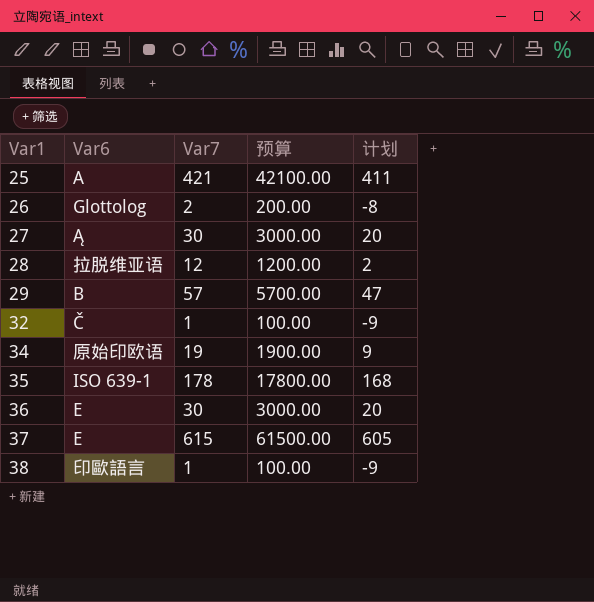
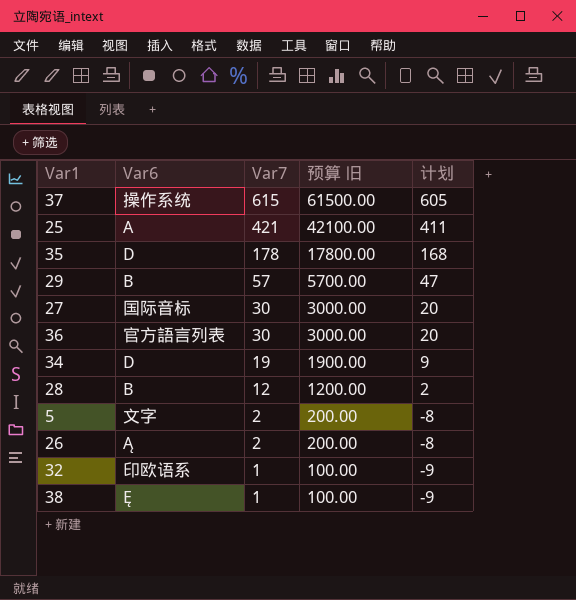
row order: Var1 ascending -> Var7 descending
column name: 预算 -> 预算 旧
37 | Var6: E -> 操作系统
35 | Var6: ISO 639-1 -> D
27 | Var6: Ą -> 国际音标
36 | Var6: E -> 官方語言列表
34 | Var6: 原始印欧语 -> D
28 | Var6: 拉脱维亚语 -> B
row 5: none -> 文字 | 2 | 200.00 | -8
26 | Var6: Glottolog -> Ą
32 | Var6: Č -> 印欧语系
38 | Var6: 印歐語言 -> Ę

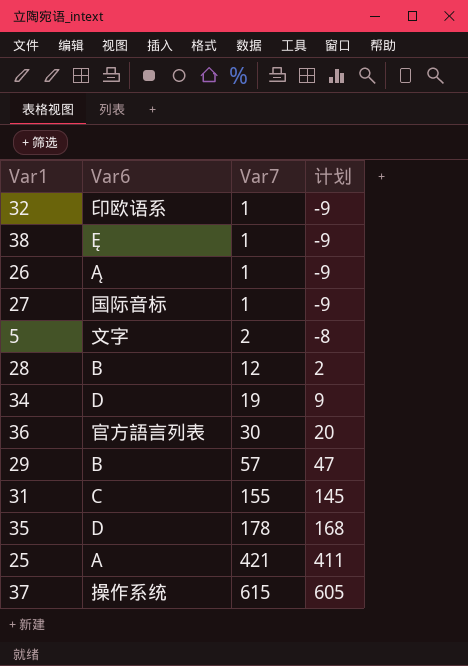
row order: Var7 descending -> Var7 ascending
column 预算 旧 | formula: [Var7] * 100 -> none
26 | Var7: 2 -> 1
26 | 计划: -8 -> -9
27 | Var7: 30 -> 1
27 | 计划: 20 -> -9
row 31: none -> C | 155 | 145

